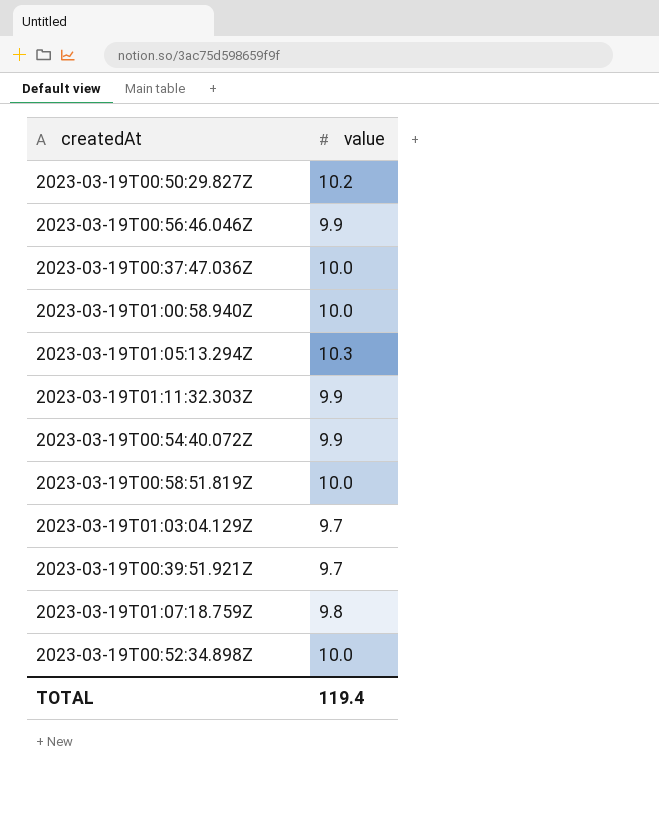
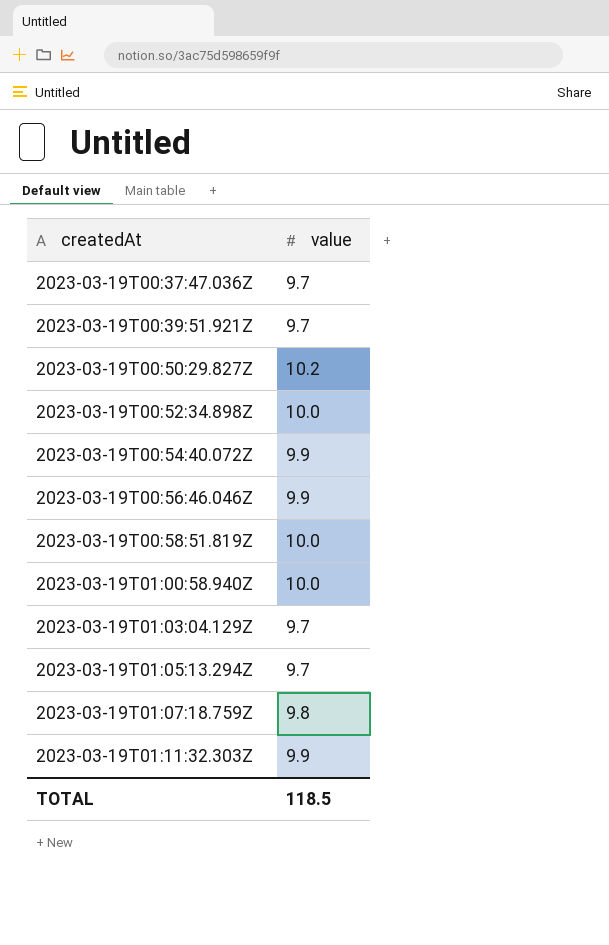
row order: none -> createdAt ascending
2023-03-19T00:37:47.036Z | value: 10.0 -> 9.7
2023-03-19T01:05:13.294Z | value: 10.3 -> 9.7
TOTAL | value: 119.4 -> 118.5

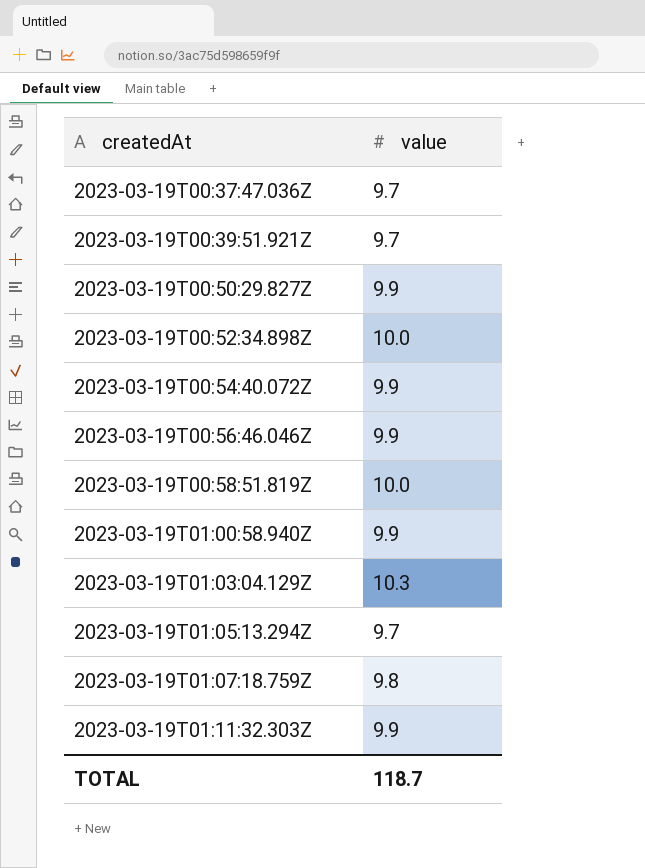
2023-03-19T00:50:29.827Z | value: 10.2 -> 9.9
2023-03-19T01:00:58.940Z | value: 10.0 -> 9.9
2023-03-19T01:03:04.129Z | value: 9.7 -> 10.3
TOTAL | value: 118.5 -> 118.7

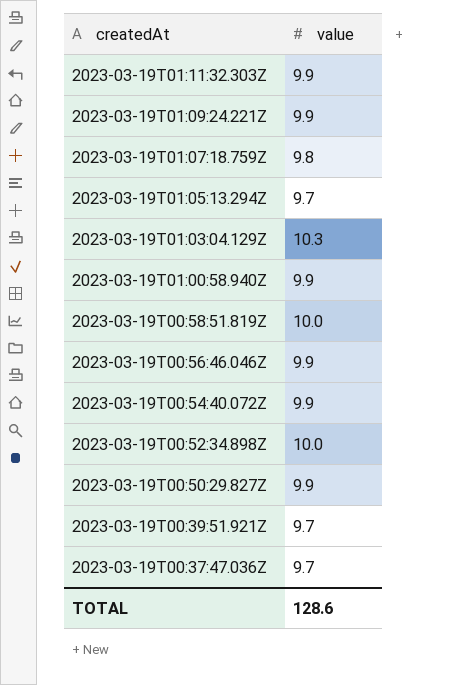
row order: createdAt ascending -> createdAt descending
row 2023-03-19T01:09:24.221Z: none -> 9.9
TOTAL | value: 118.7 -> 128.6

